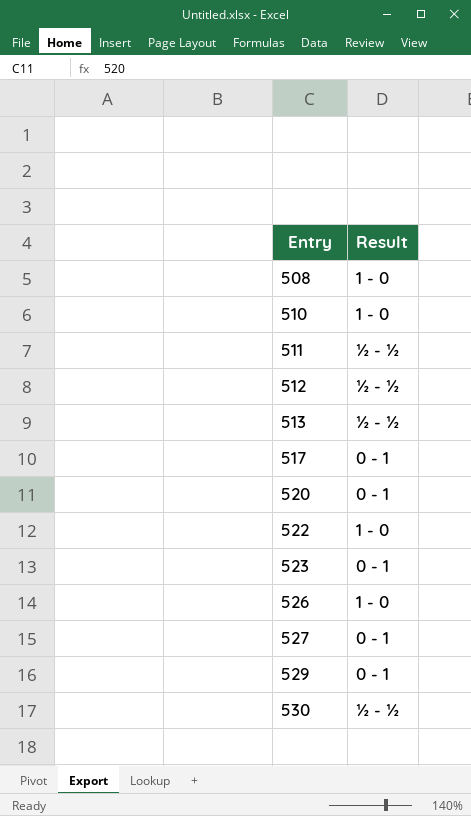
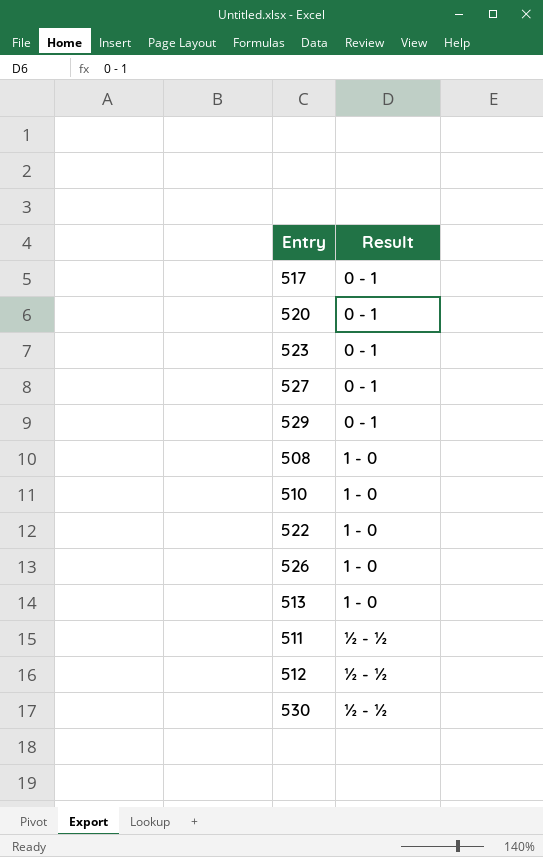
row order: Entry ascending -> Result ascending
513 | Result: ½ - ½ -> 1 - 0

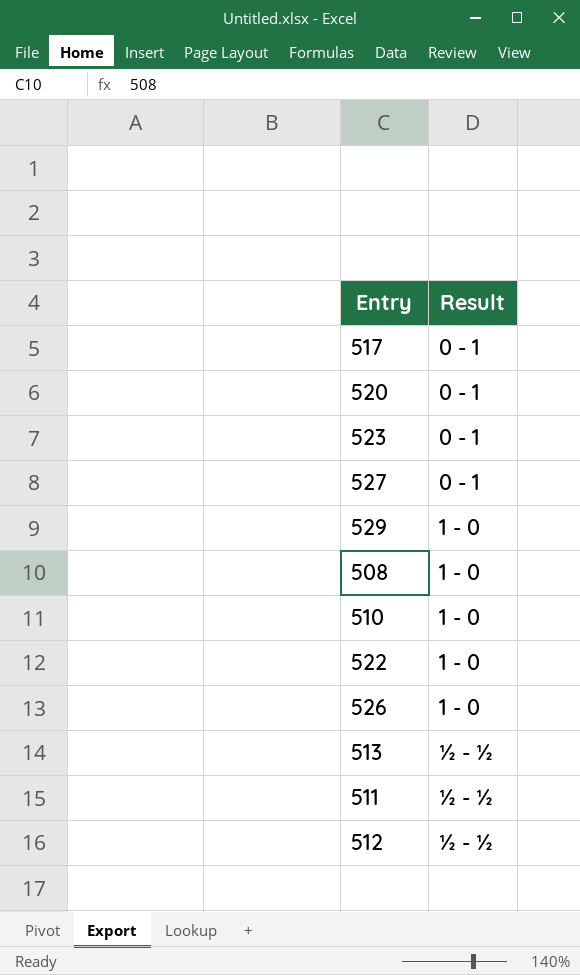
row 530: ½ - ½ -> none
529 | Result: 0 - 1 -> 1 - 0
513 | Result: 1 - 0 -> ½ - ½

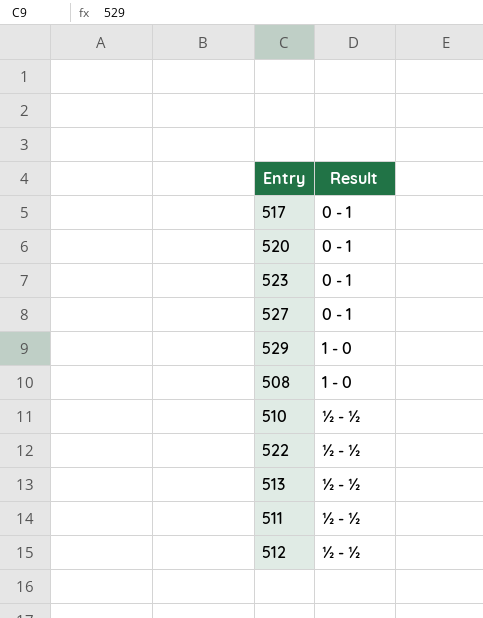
row 526: 1 - 0 -> none
510 | Result: 1 - 0 -> ½ - ½
522 | Result: 1 - 0 -> ½ - ½

